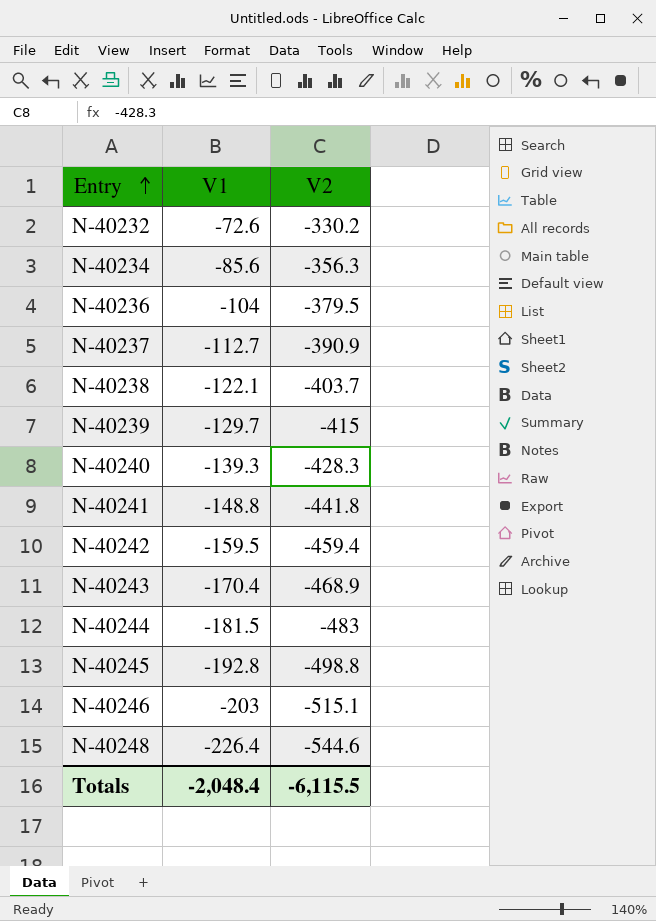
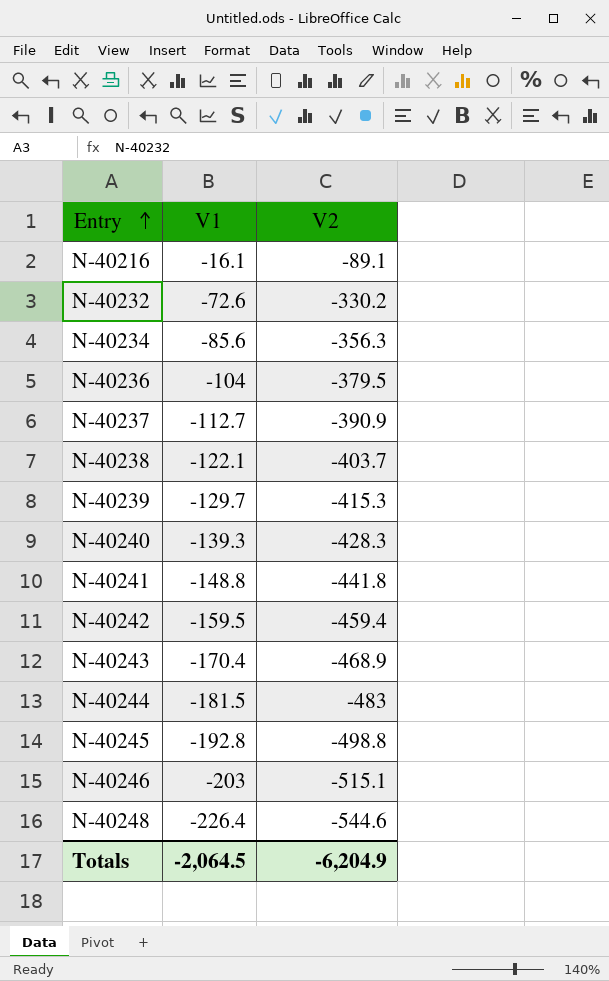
row N-40216: none -> -16.1 | -89.1
N-40239 | V2: -415 -> -415.3
Totals | V1: -2,048.4 -> -2,064.5
Totals | V2: -6,115.5 -> -6,204.9

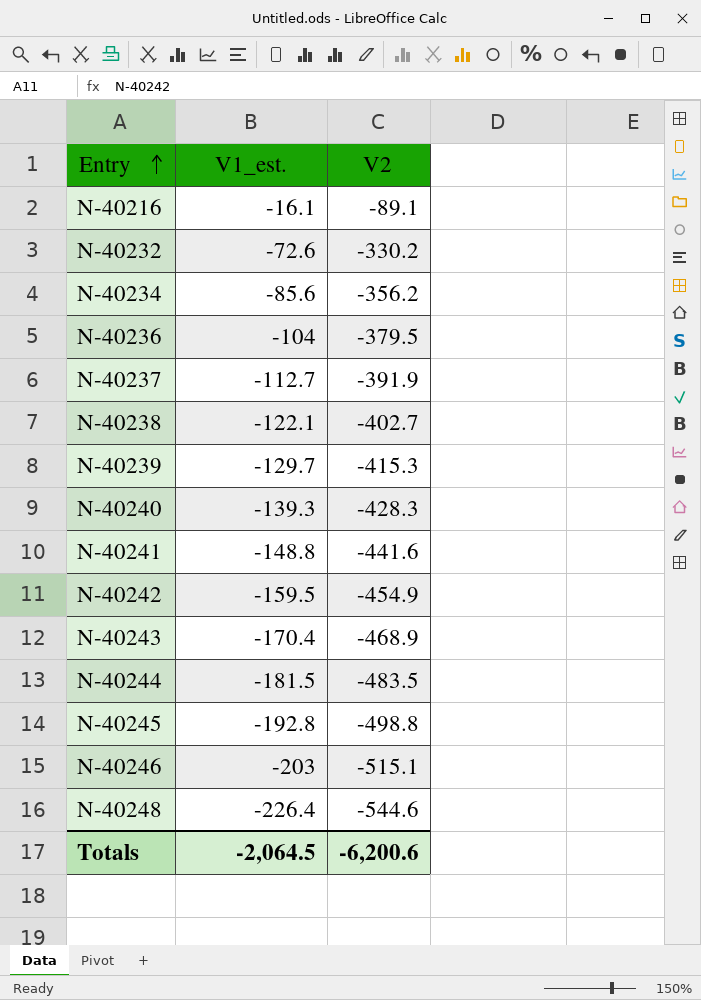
column name: V1 -> V1_est.
N-40234 | V2: -356.3 -> -356.2
N-40237 | V2: -390.9 -> -391.9
N-40238 | V2: -403.7 -> -402.7
N-40241 | V2: -441.8 -> -441.6
N-40242 | V2: -459.4 -> -454.9
N-40244 | V2: -483 -> -483.5
Totals | V2: -6,204.9 -> -6,200.6

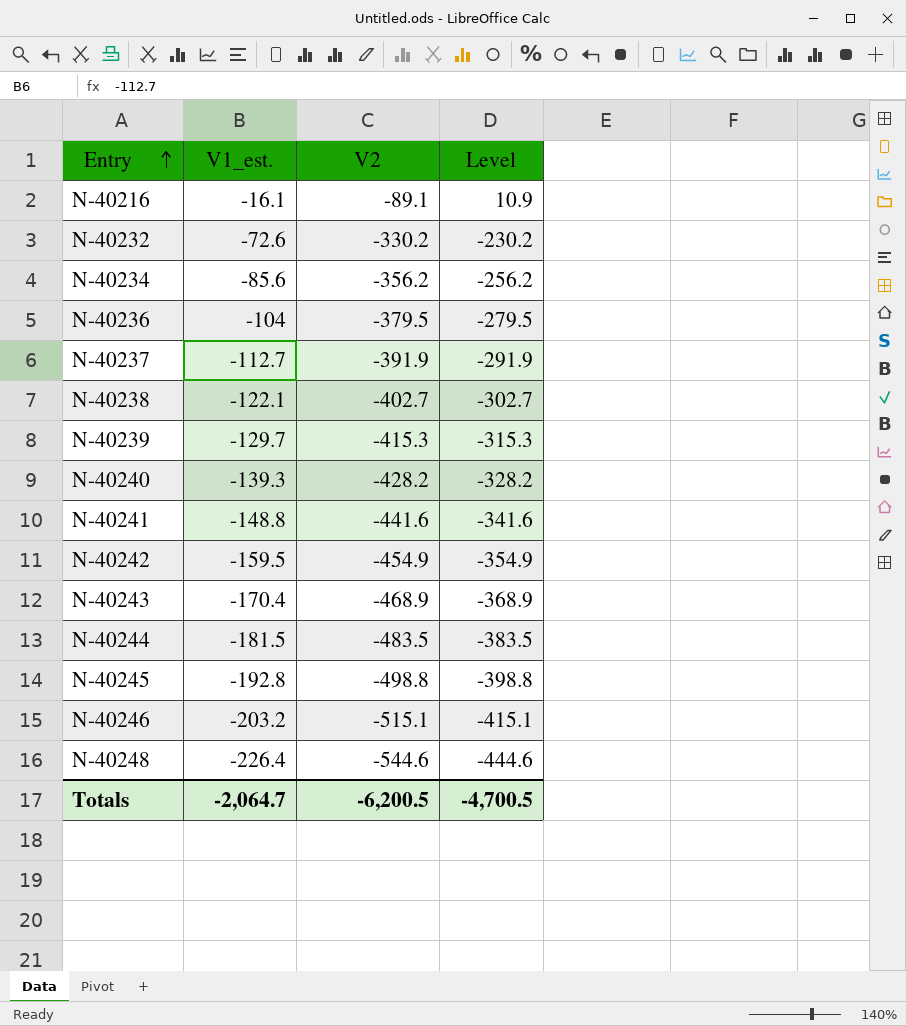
column Level | formula: none -> [V2] + 100
N-40240 | V2: -428.3 -> -428.2
N-40246 | V1_est.: -203 -> -203.2
Totals | V1_est.: -2,064.5 -> -2,064.7
Totals | V2: -6,200.6 -> -6,200.5

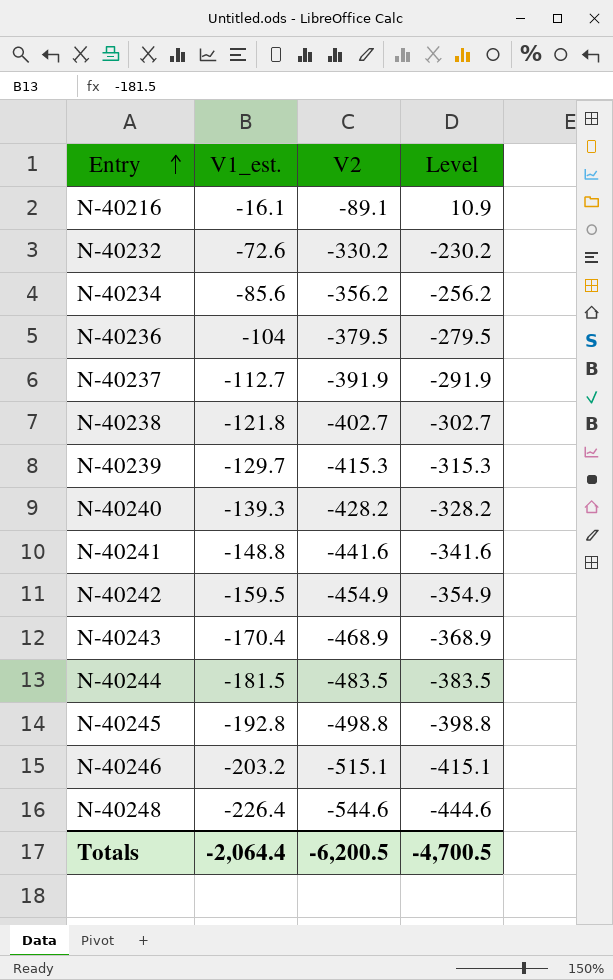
N-40238 | V1_est.: -122.1 -> -121.8
Totals | V1_est.: -2,064.7 -> -2,064.4

